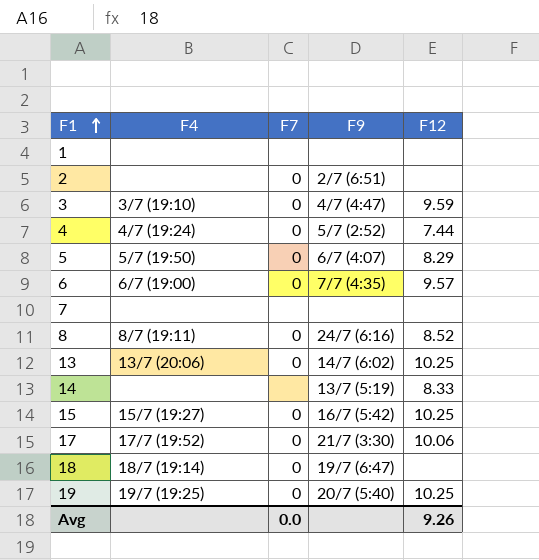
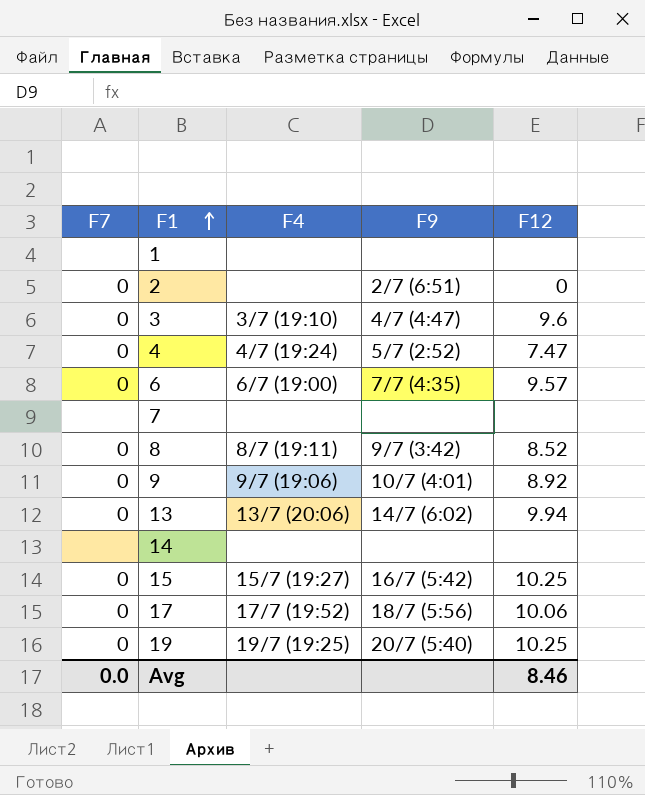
column F7 | position: 3 -> 1
row 5: 5/7 (19:50) | 0 | 6/7 (4:07) | 8.29 -> none
row 18: 18/7 (19:14) | 0 | 19/7 (6:47) | none -> none
2 | F12: none -> 0
3 | F12: 9.59 -> 9.6
4 | F12: 7.44 -> 7.47
8 | F9: 24/7 (6:16) -> 9/7 (3:42)
row 9: none -> 0 | 9/7 (19:06) | 10/7 (4:01) | 8.92
13 | F12: 10.25 -> 9.94
14 | F9: 13/7 (5:19) -> none
14 | F12: 8.33 -> none
17 | F9: 21/7 (3:30) -> 18/7 (5:56)
Avg | F12: 9.26 -> 8.46

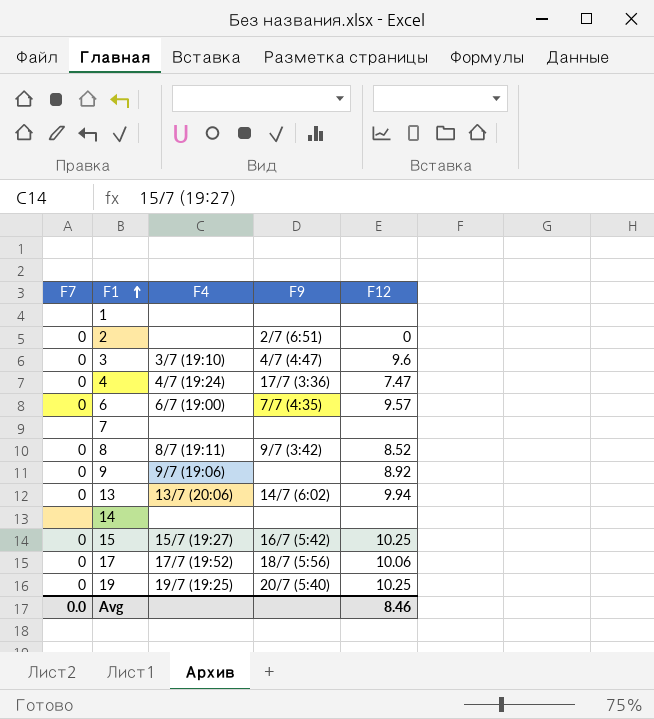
4 | F9: 5/7 (2:52) -> 17/7 (3:36)
9 | F9: 10/7 (4:01) -> none

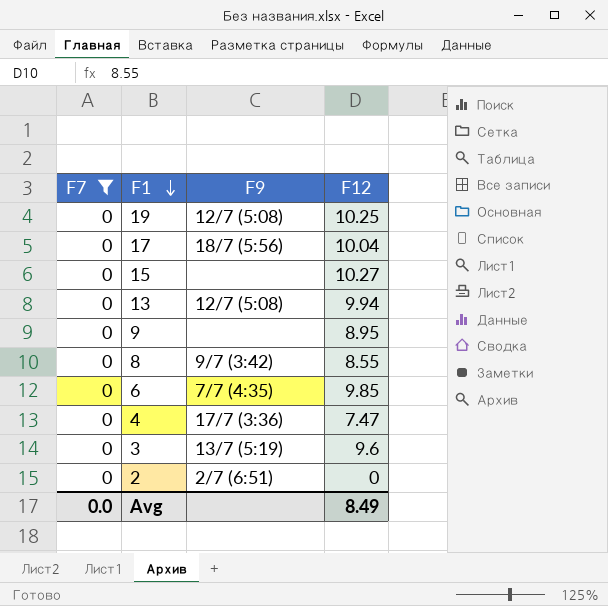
filter: none -> F7 = 0
row order: F1 ascending -> F1 descending
column F4 | position: 3 -> none
19 | F9: 20/7 (5:40) -> 12/7 (5:08)
17 | F12: 10.06 -> 10.04
15 | F9: 16/7 (5:42) -> none
15 | F12: 10.25 -> 10.27
13 | F9: 14/7 (6:02) -> 12/7 (5:08)
9 | F12: 8.92 -> 8.95
8 | F12: 8.52 -> 8.55
6 | F12: 9.57 -> 9.85
3 | F9: 4/7 (4:47) -> 13/7 (5:19)
Avg | F12: 8.46 -> 8.49

